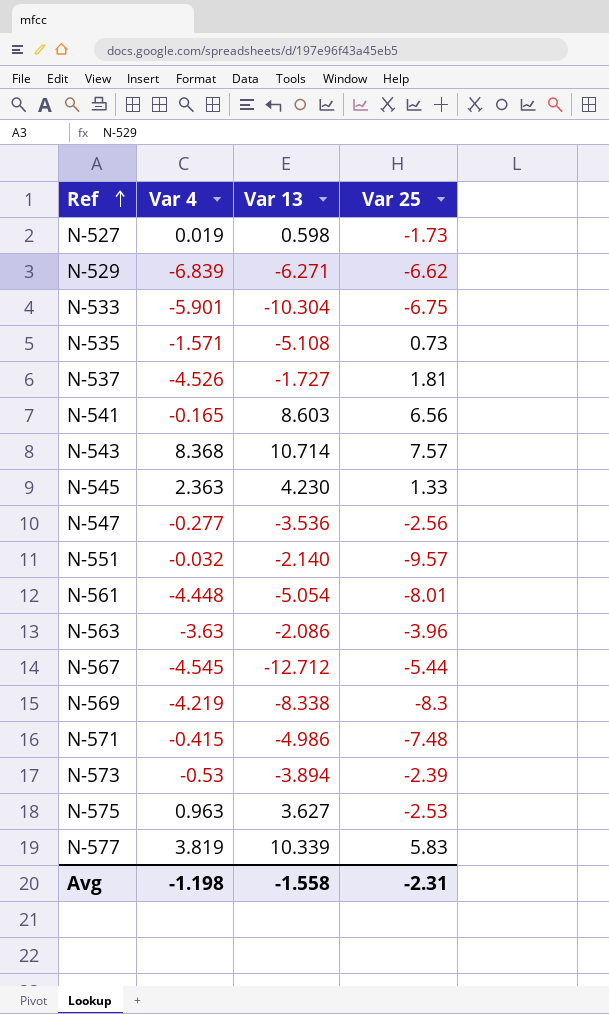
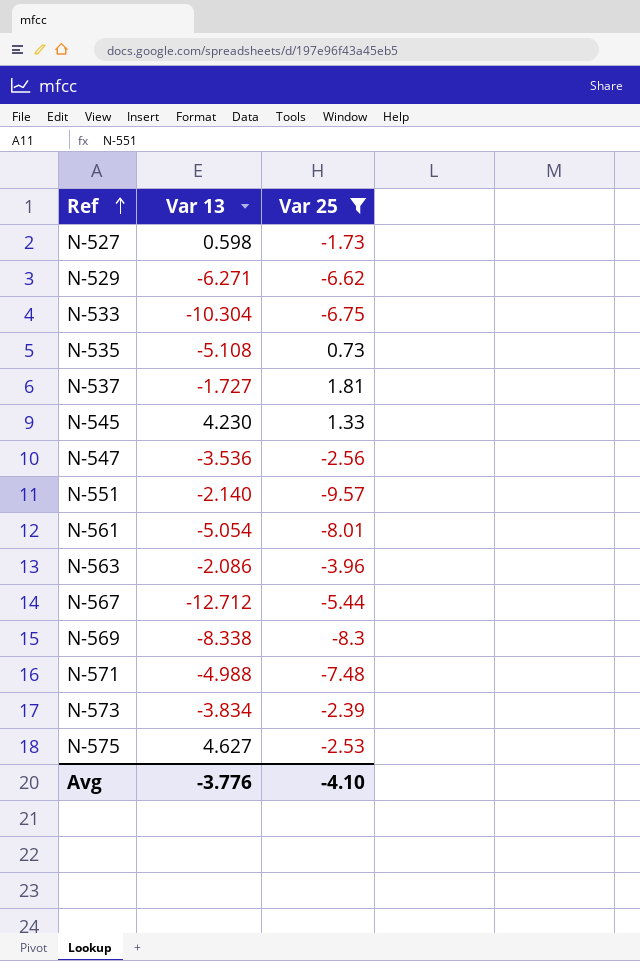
filter: none -> Var 25 <= 1.81
column Var 4 | position: 2 -> none
N-571 | Var 13: -4.986 -> -4.988
N-573 | Var 13: -3.894 -> -3.834
N-575 | Var 13: 3.627 -> 4.627
Avg | Var 13: -1.558 -> -3.776
Avg | Var 25: -2.31 -> -4.10

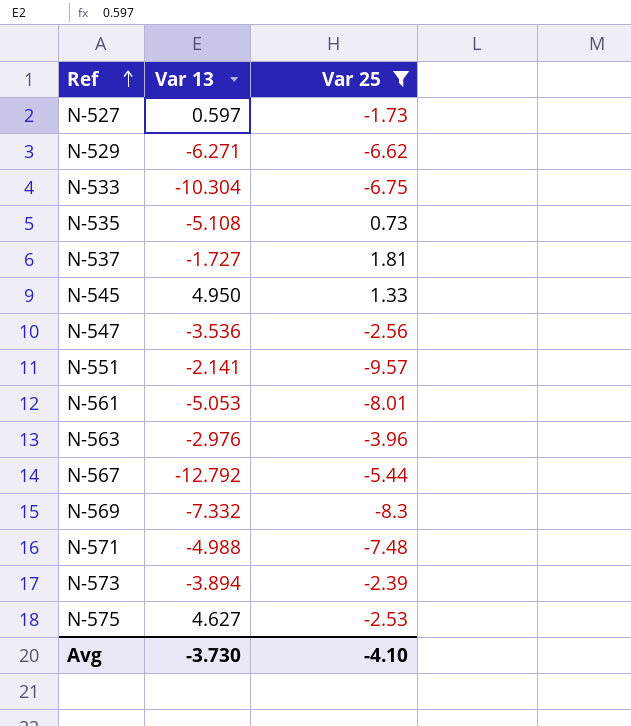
N-527 | Var 13: 0.598 -> 0.597
N-545 | Var 13: 4.230 -> 4.950
N-551 | Var 13: -2.140 -> -2.141
N-561 | Var 13: -5.054 -> -5.053
N-563 | Var 13: -2.086 -> -2.976
N-567 | Var 13: -12.712 -> -12.792
N-569 | Var 13: -8.338 -> -7.332
N-573 | Var 13: -3.834 -> -3.894
Avg | Var 13: -3.776 -> -3.730

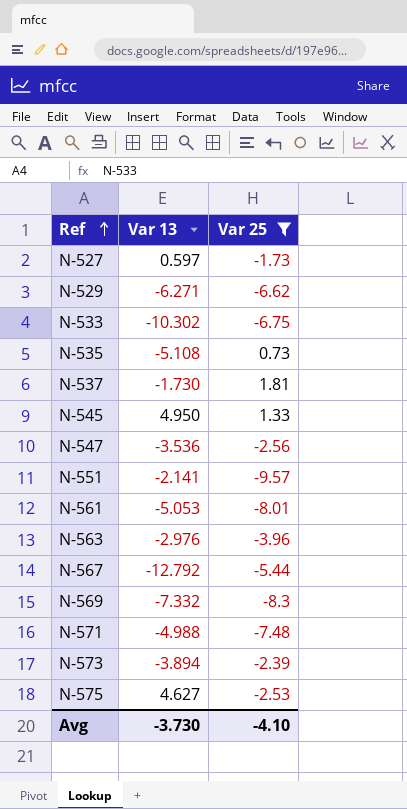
N-533 | Var 13: -10.304 -> -10.302
N-537 | Var 13: -1.727 -> -1.730

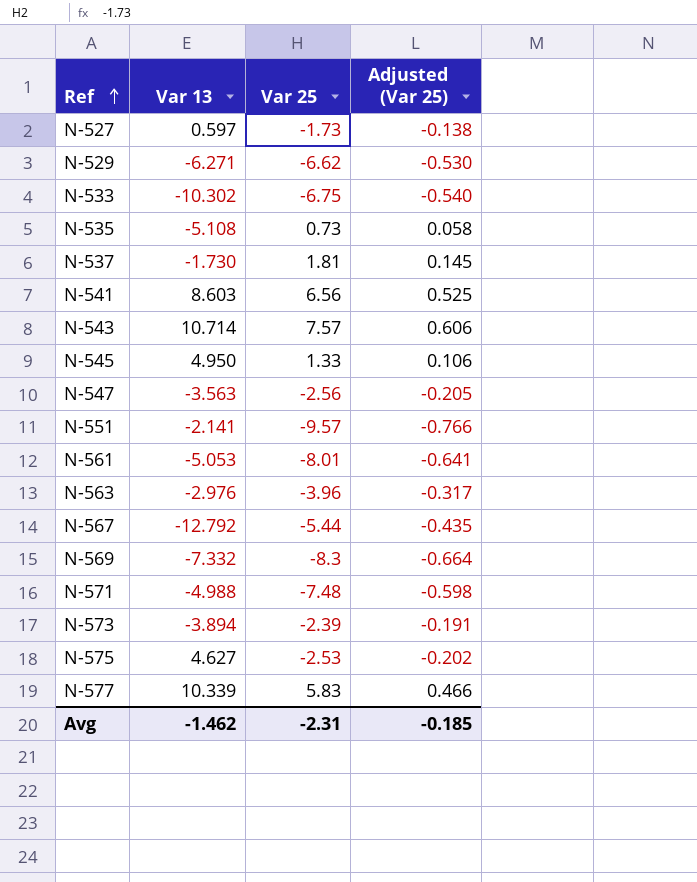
filter: Var 25 <= 1.81 -> none
column Adjusted (Var 25) | formula: none -> [Var 25] * 0.08
N-547 | Var 13: -3.536 -> -3.563
Avg | Var 13: -3.730 -> -1.462
Avg | Var 25: -4.10 -> -2.31

